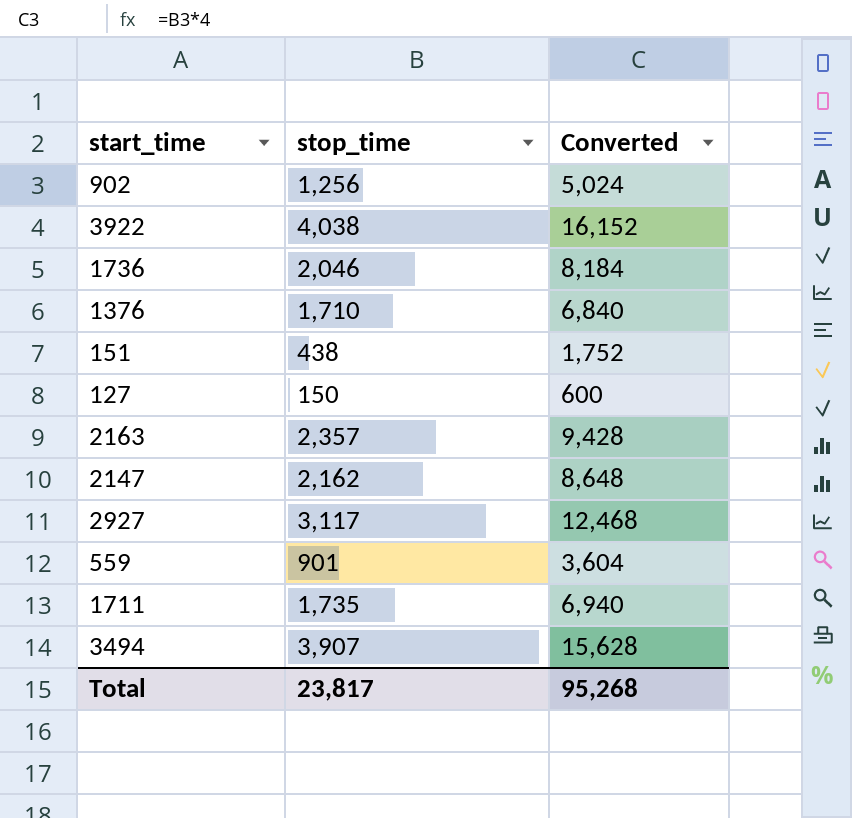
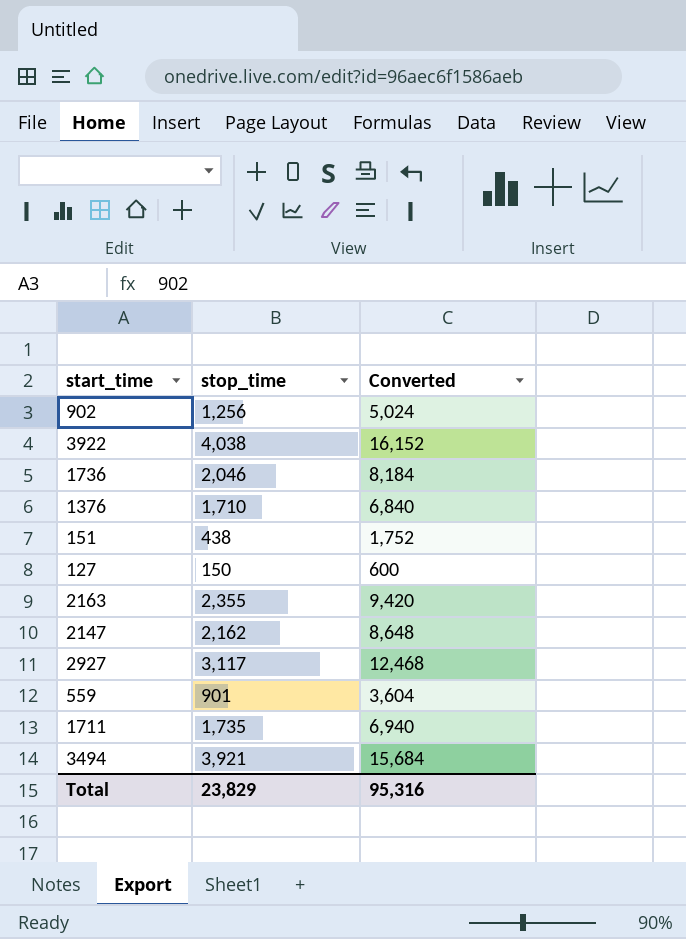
2163 | stop_time: 2,357 -> 2,355
2163 | Converted: 9,428 -> 9,420
3494 | stop_time: 3,907 -> 3,921
3494 | Converted: 15,628 -> 15,684
Total | stop_time: 23,817 -> 23,829
Total | Converted: 95,268 -> 95,316

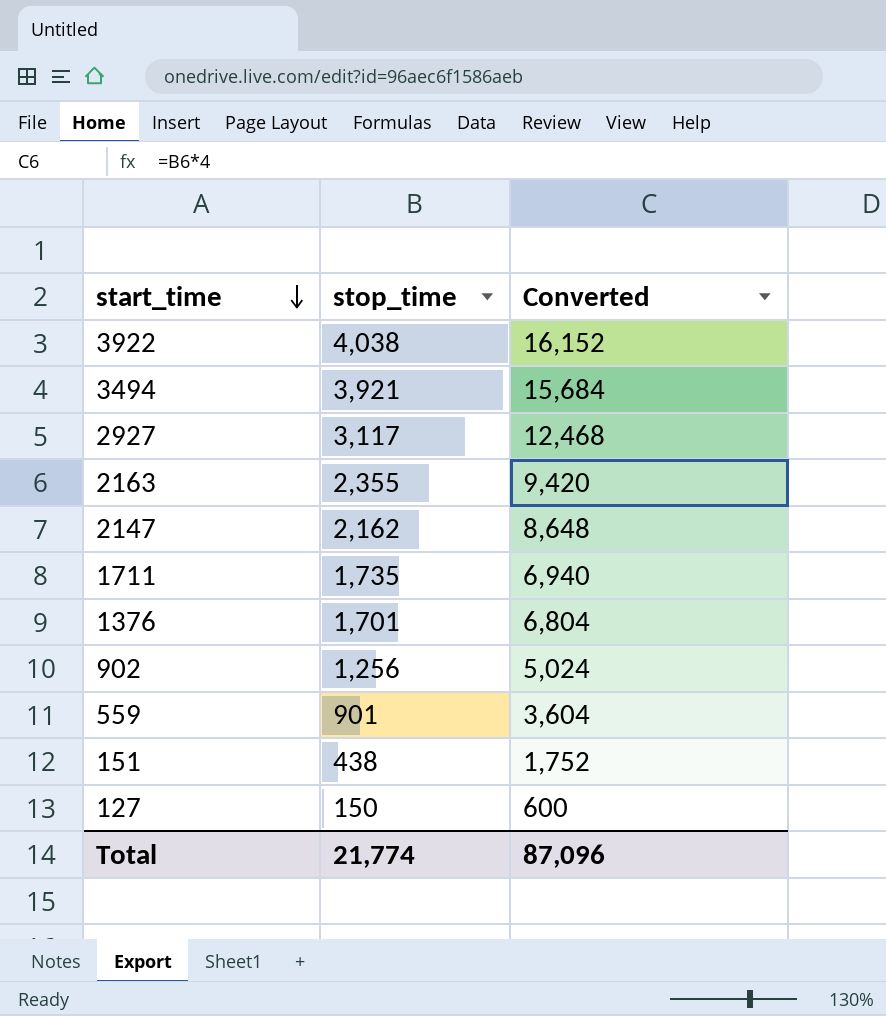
row order: none -> start_time descending
row 1736: 2,046 | 8,184 -> none
1376 | stop_time: 1,710 -> 1,701
1376 | Converted: 6,840 -> 6,804
Total | stop_time: 23,829 -> 21,774
Total | Converted: 95,316 -> 87,096

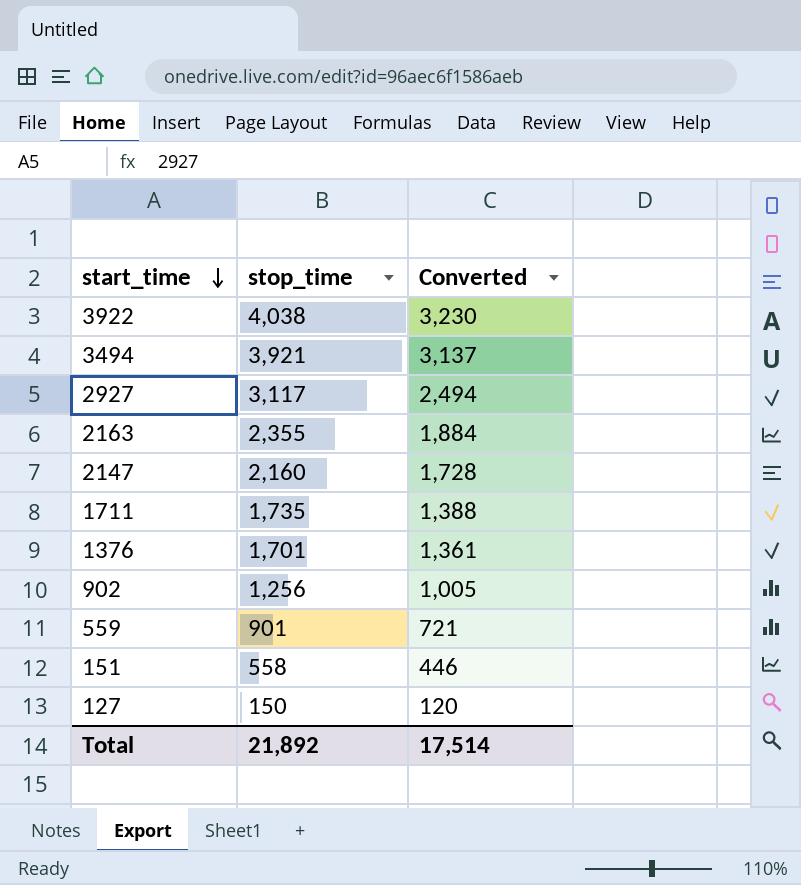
column Converted | formula: [stop_time] * 4 -> [stop_time] * 0.8
2147 | stop_time: 2,162 -> 2,160
151 | stop_time: 438 -> 558
Total | stop_time: 21,774 -> 21,892
Total | Converted: 87,096 -> 17,514

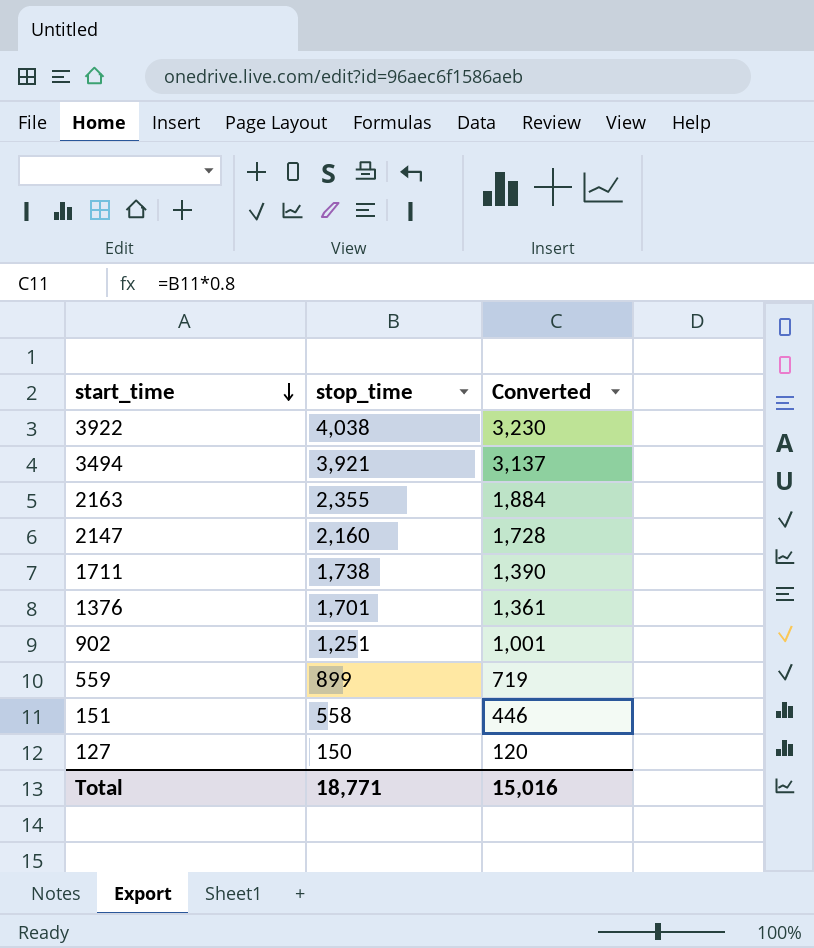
row 2927: 3,117 | 2,494 -> none
1711 | stop_time: 1,735 -> 1,738
1711 | Converted: 1,388 -> 1,390
902 | stop_time: 1,256 -> 1,251
902 | Converted: 1,005 -> 1,001
559 | stop_time: 901 -> 899
559 | Converted: 721 -> 719
Total | stop_time: 21,892 -> 18,771
Total | Converted: 17,514 -> 15,016

